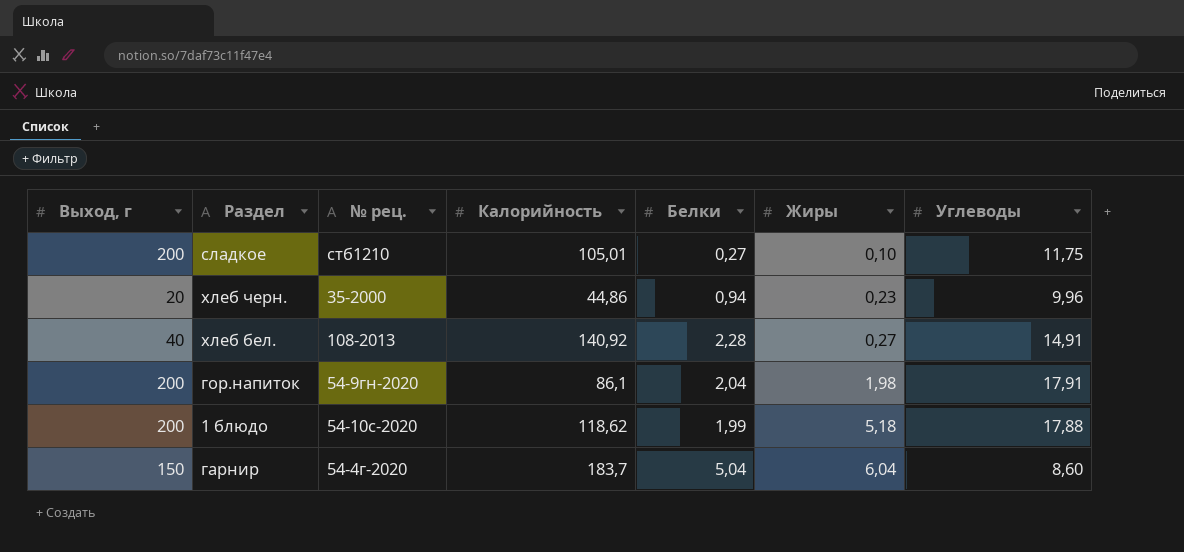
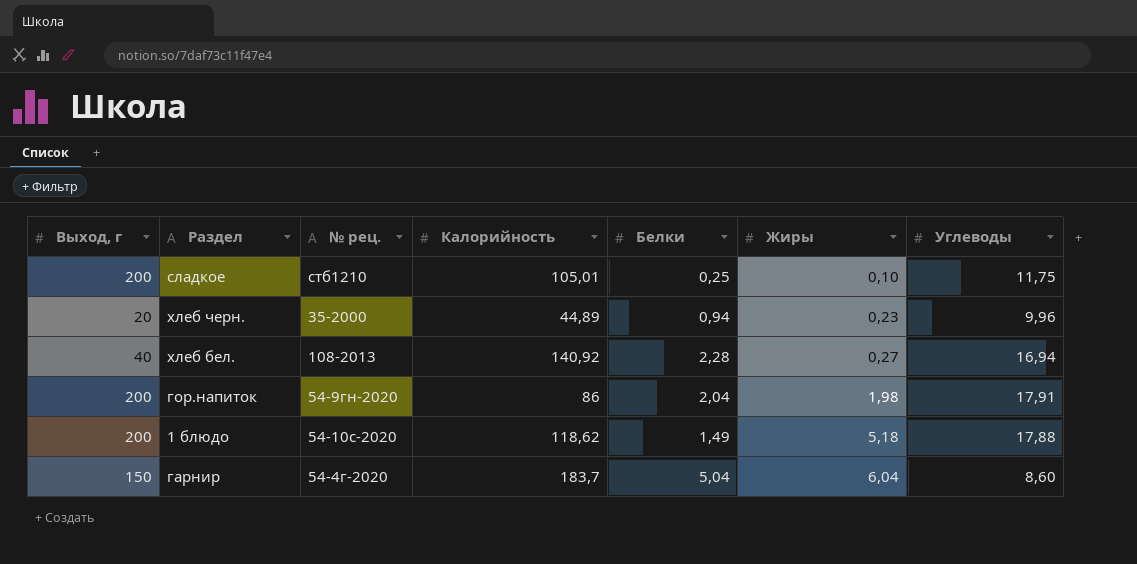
сладкое | Белки: 0,27 -> 0,25
хлеб черн. | Калорийность: 44,86 -> 44,89
хлеб бел. | Углеводы: 14,91 -> 16,94
гор.напиток | Калорийность: 86,1 -> 86
1 блюдо | Белки: 1,99 -> 1,49

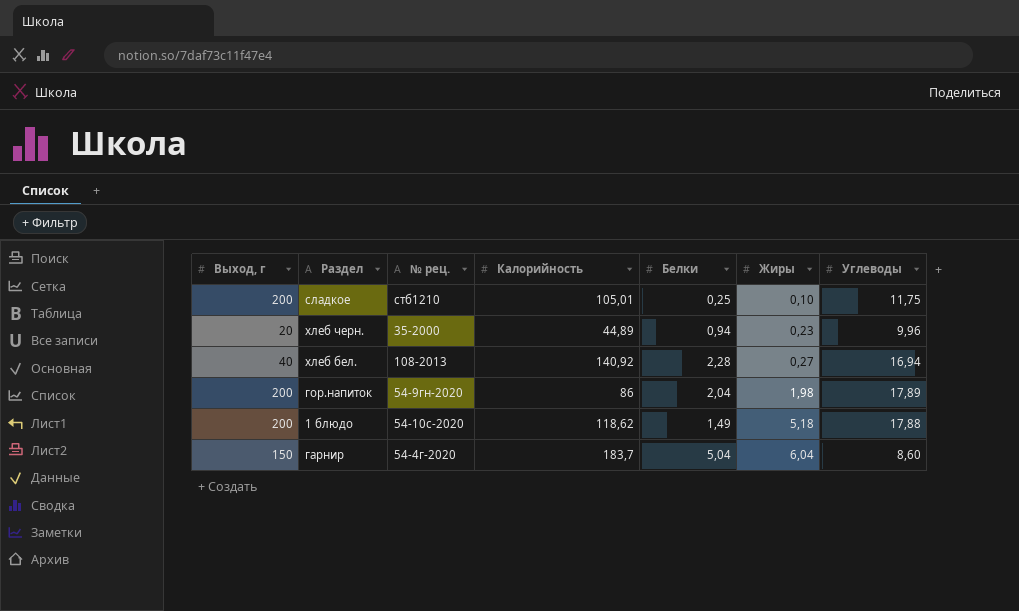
гор.напиток | Углеводы: 17,91 -> 17,89

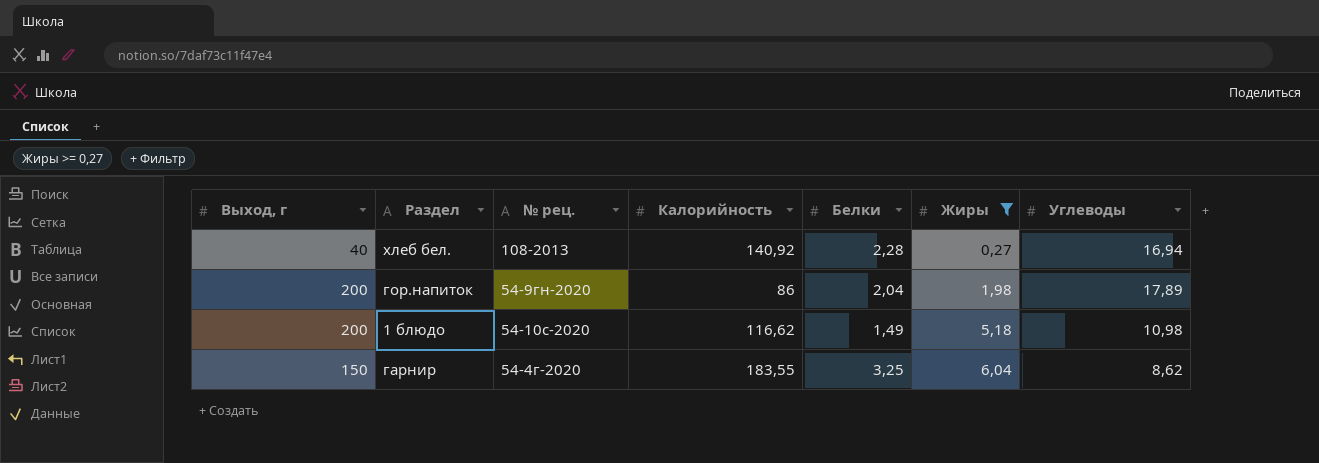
filter: none -> Жиры >= 0,27
1 блюдо | Калорийность: 118,62 -> 116,62
1 блюдо | Углеводы: 17,88 -> 10,98
гарнир | Калорийность: 183,7 -> 183,55
гарнир | Белки: 5,04 -> 3,25
гарнир | Углеводы: 8,60 -> 8,62

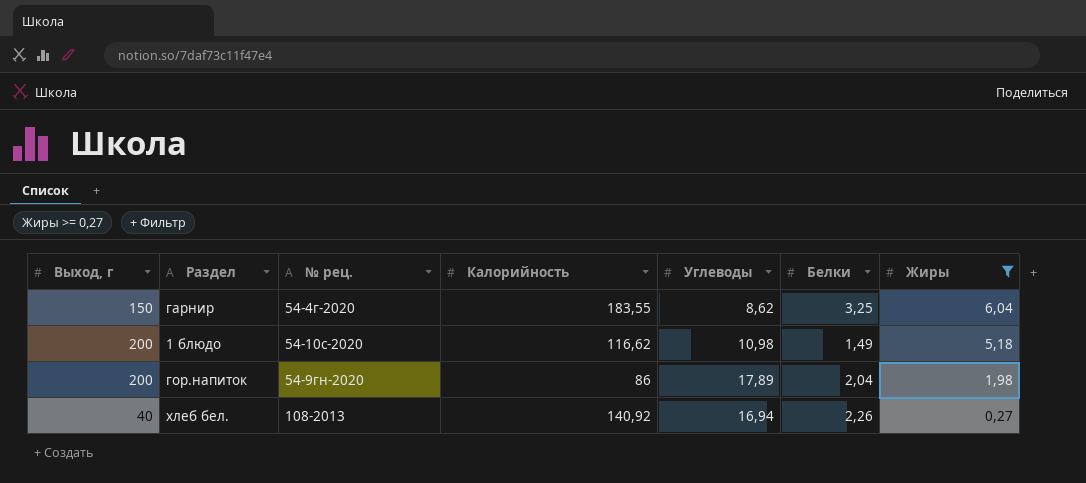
row order: Жиры ascending -> Жиры descending
column Углеводы | position: 7 -> 5
хлеб бел. | Белки: 2,28 -> 2,26

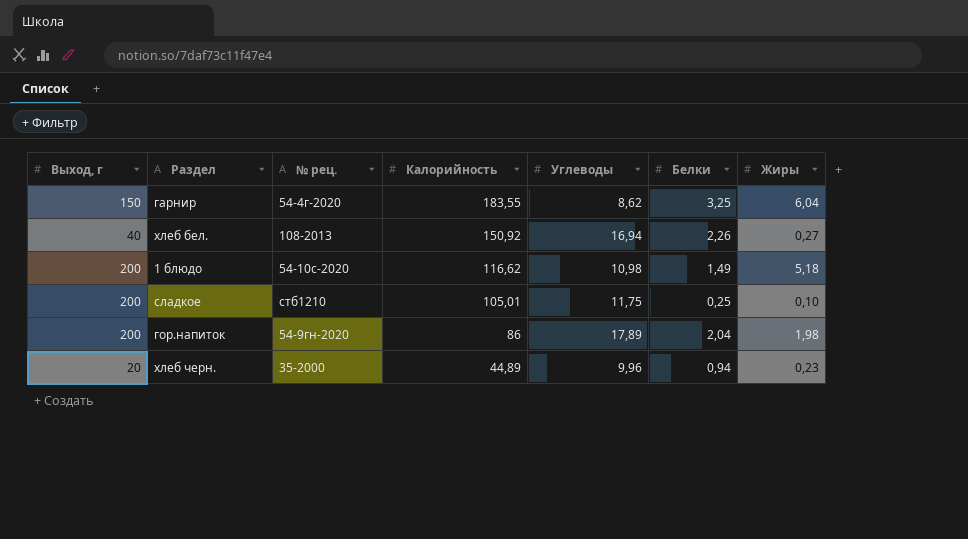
filter: Жиры >= 0,27 -> none
row order: Жиры descending -> Калорийность descending
хлеб бел. | Калорийность: 140,92 -> 150,92

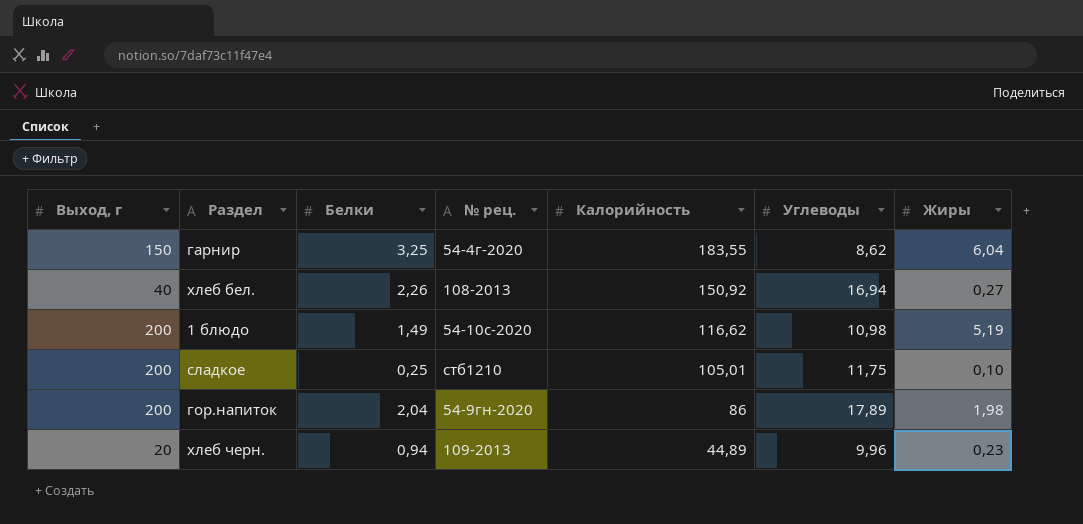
column Белки | position: 6 -> 3
1 блюдо | Жиры: 5,18 -> 5,19
хлеб черн. | № рец.: 35-2000 -> 109-2013

